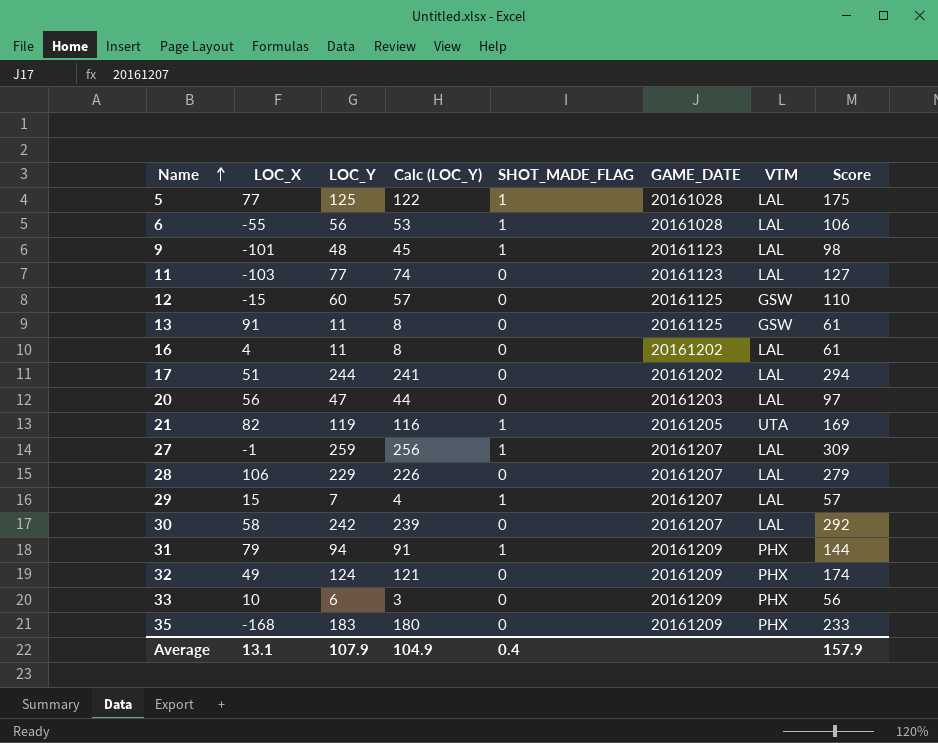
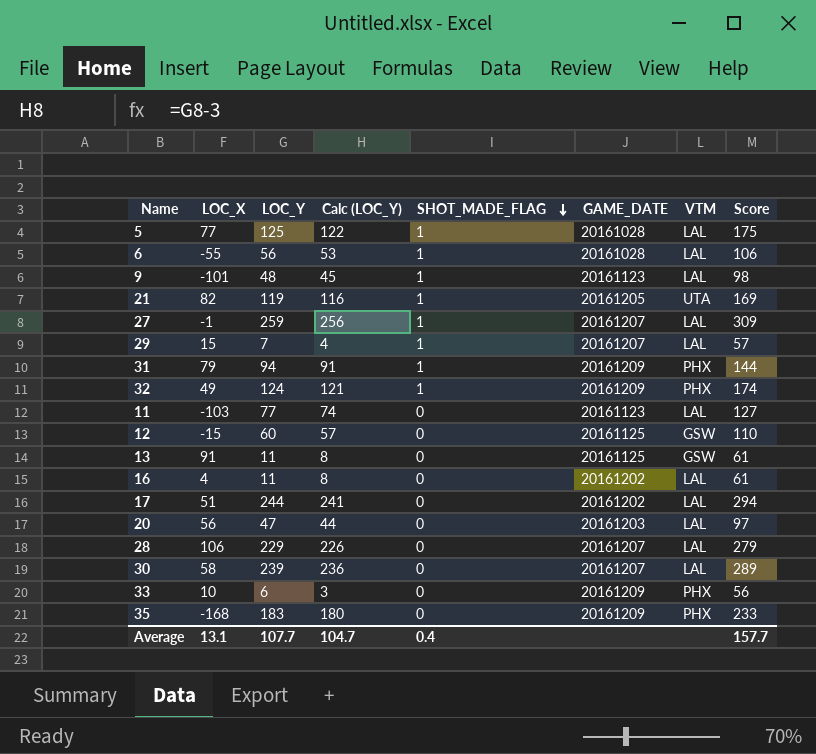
row order: Name ascending -> SHOT_MADE_FLAG descending
32 | SHOT_MADE_FLAG: 0 -> 1
30 | LOC_Y: 242 -> 239
30 | Calc (LOC_Y): 239 -> 236
30 | Score: 292 -> 289
Average | LOC_Y: 107.9 -> 107.7
Average | Calc (LOC_Y): 104.9 -> 104.7
Average | Score: 157.9 -> 157.7

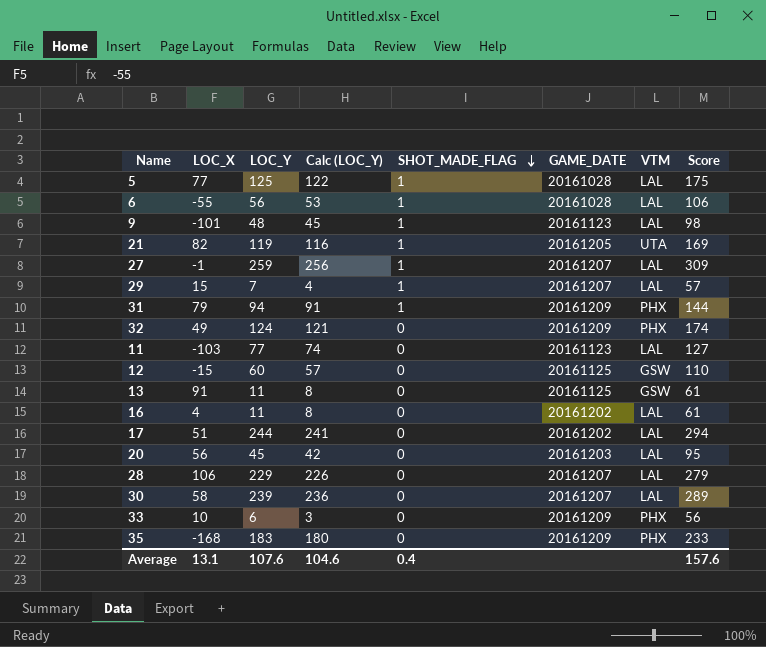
32 | SHOT_MADE_FLAG: 1 -> 0
20 | LOC_Y: 47 -> 45
20 | Calc (LOC_Y): 44 -> 42
20 | Score: 97 -> 95
Average | LOC_Y: 107.7 -> 107.6
Average | Calc (LOC_Y): 104.7 -> 104.6
Average | Score: 157.7 -> 157.6

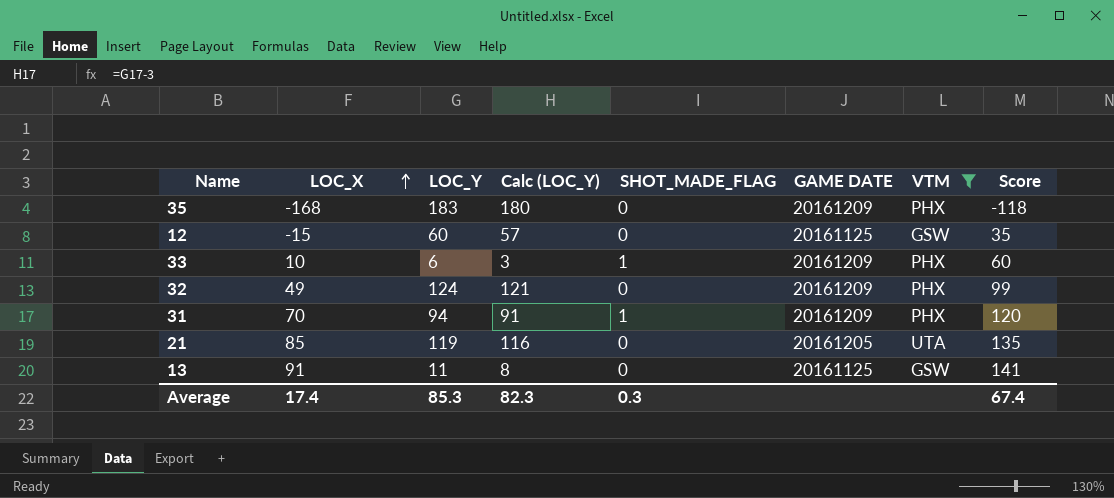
filter: none -> VTM != LAL
row order: SHOT_MADE_FLAG descending -> LOC_X ascending
column name: GAME_DATE -> GAME DATE
column Score | formula: [LOC_Y] + 50 -> [LOC_X] + 50
33 | SHOT_MADE_FLAG: 0 -> 1
31 | LOC_X: 79 -> 70
21 | LOC_X: 82 -> 85
21 | SHOT_MADE_FLAG: 1 -> 0
Average | LOC_X: 13.1 -> 17.4
Average | LOC_Y: 107.6 -> 85.3
Average | Calc (LOC_Y): 104.6 -> 82.3
Average | SHOT_MADE_FLAG: 0.4 -> 0.3
Average | Score: 157.6 -> 67.4

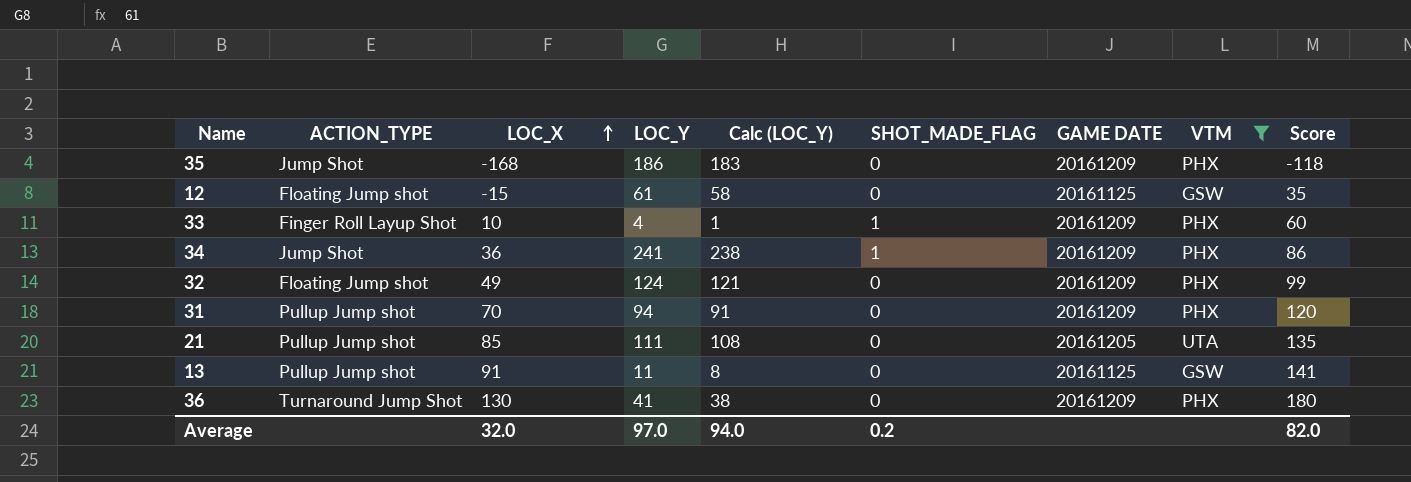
column ACTION_TYPE | position: none -> 2
35 | LOC_Y: 183 -> 186
35 | Calc (LOC_Y): 180 -> 183
12 | LOC_Y: 60 -> 61
12 | Calc (LOC_Y): 57 -> 58
33 | LOC_Y: 6 -> 4
33 | Calc (LOC_Y): 3 -> 1
row 34: none -> Jump Shot | 36 | 241 | 238 | 1 | 20161209 | PHX | 86
31 | SHOT_MADE_FLAG: 1 -> 0
21 | LOC_Y: 119 -> 111
21 | Calc (LOC_Y): 116 -> 108
row 36: none -> Turnaround Jump Shot | 130 | 41 | 38 | 0 | 20161209 | PHX | 180
Average | LOC_X: 17.4 -> 32.0
Average | LOC_Y: 85.3 -> 97.0
Average | Calc (LOC_Y): 82.3 -> 94.0
Average | SHOT_MADE_FLAG: 0.3 -> 0.2
Average | Score: 67.4 -> 82.0

